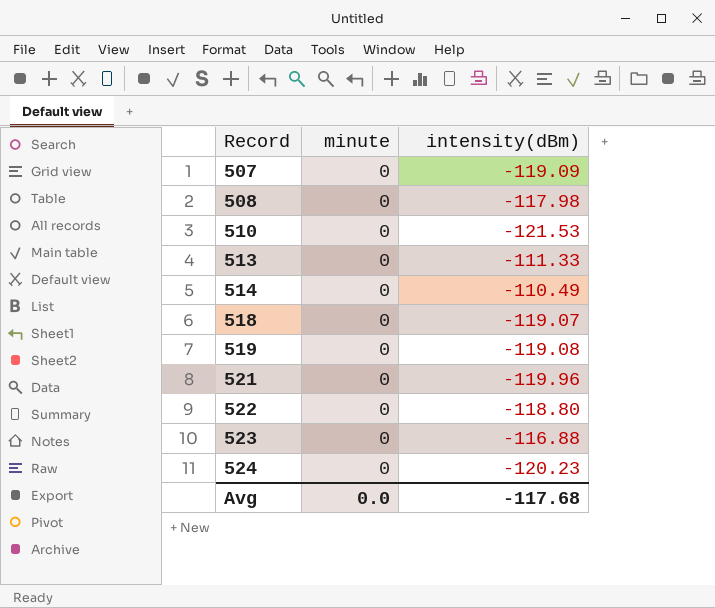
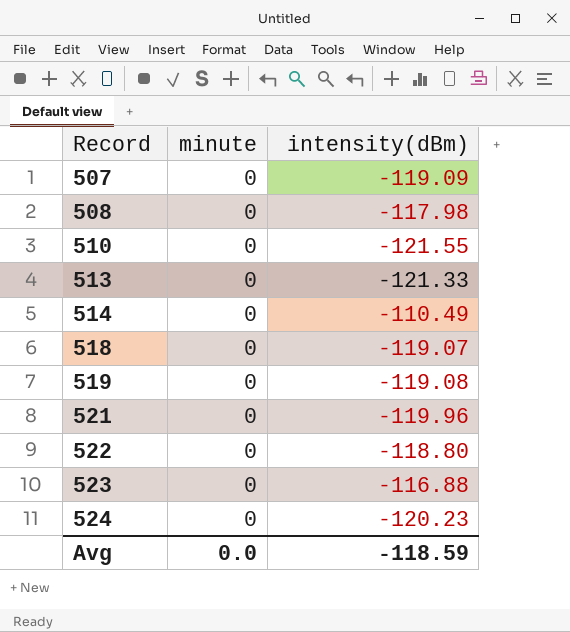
510 | intensity(dBm): -121.53 -> -121.55
513 | intensity(dBm): -111.33 -> -121.33
Avg | intensity(dBm): -117.68 -> -118.59

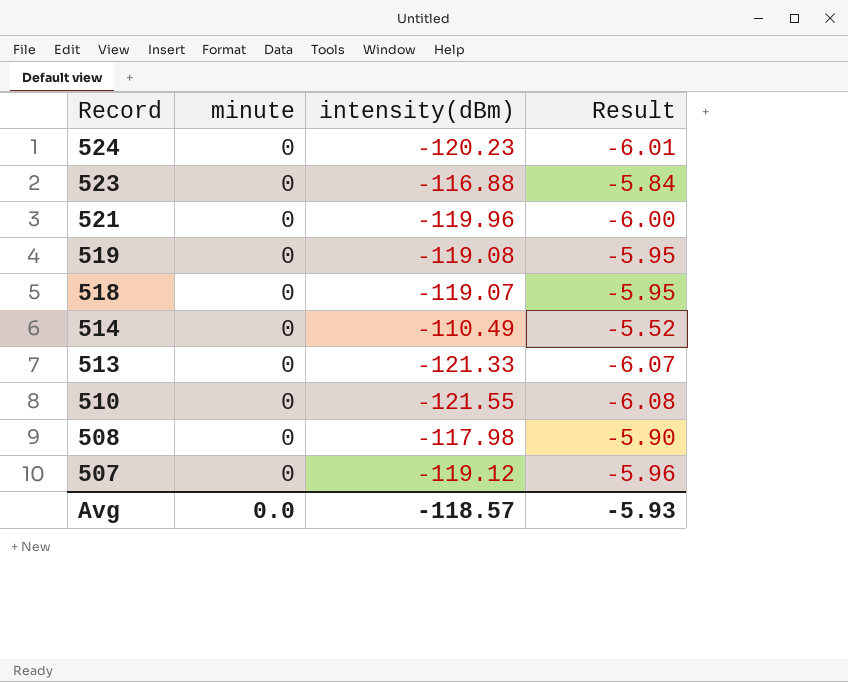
row order: Record ascending -> Record descending
column Result | formula: none -> [intensity(dBm)] * 0.05
row 522: 0 | -118.80 -> none
507 | intensity(dBm): -119.09 -> -119.12
Avg | intensity(dBm): -118.59 -> -118.57

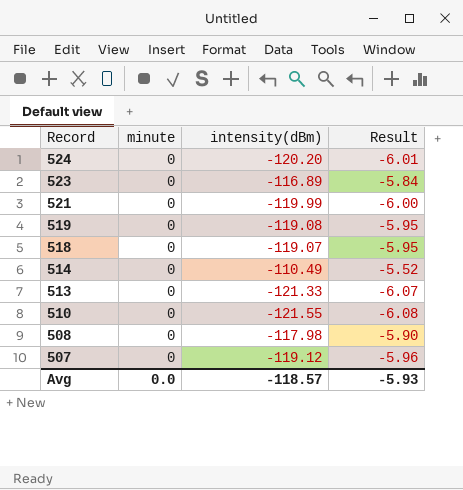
524 | intensity(dBm): -120.23 -> -120.20
523 | intensity(dBm): -116.88 -> -116.89
521 | intensity(dBm): -119.96 -> -119.99

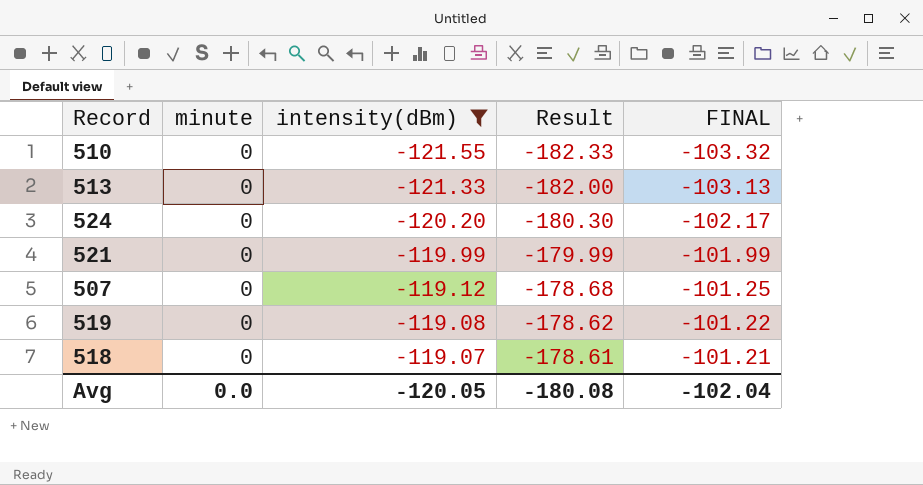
filter: none -> intensity(dBm) <= -119.07
row order: Record descending -> intensity(dBm) ascending
column Result | formula: [intensity(dBm)] * 0.05 -> [intensity(dBm)] * 1.5
column FINAL | formula: none -> [intensity(dBm)] * 0.85
Avg | intensity(dBm): -118.57 -> -120.05
Avg | Result: -5.93 -> -180.08

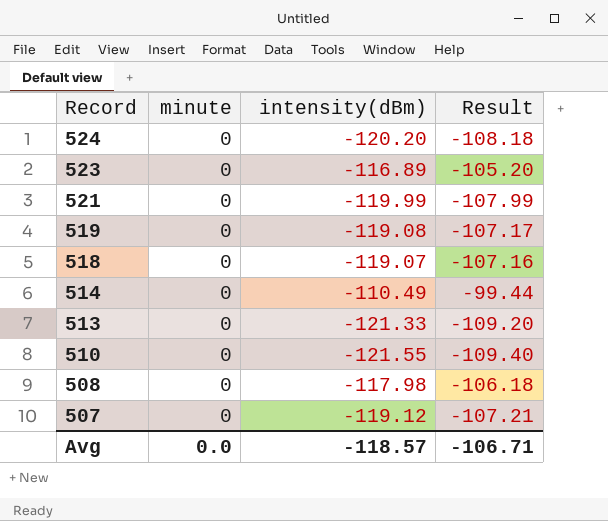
filter: intensity(dBm) <= -119.07 -> none
row order: intensity(dBm) ascending -> Record descending
column FINAL | formula: [intensity(dBm)] * 0.85 -> none
column Result | formula: [intensity(dBm)] * 1.5 -> [intensity(dBm)] * 0.9
Avg | intensity(dBm): -120.05 -> -118.57
Avg | Result: -180.08 -> -106.71

